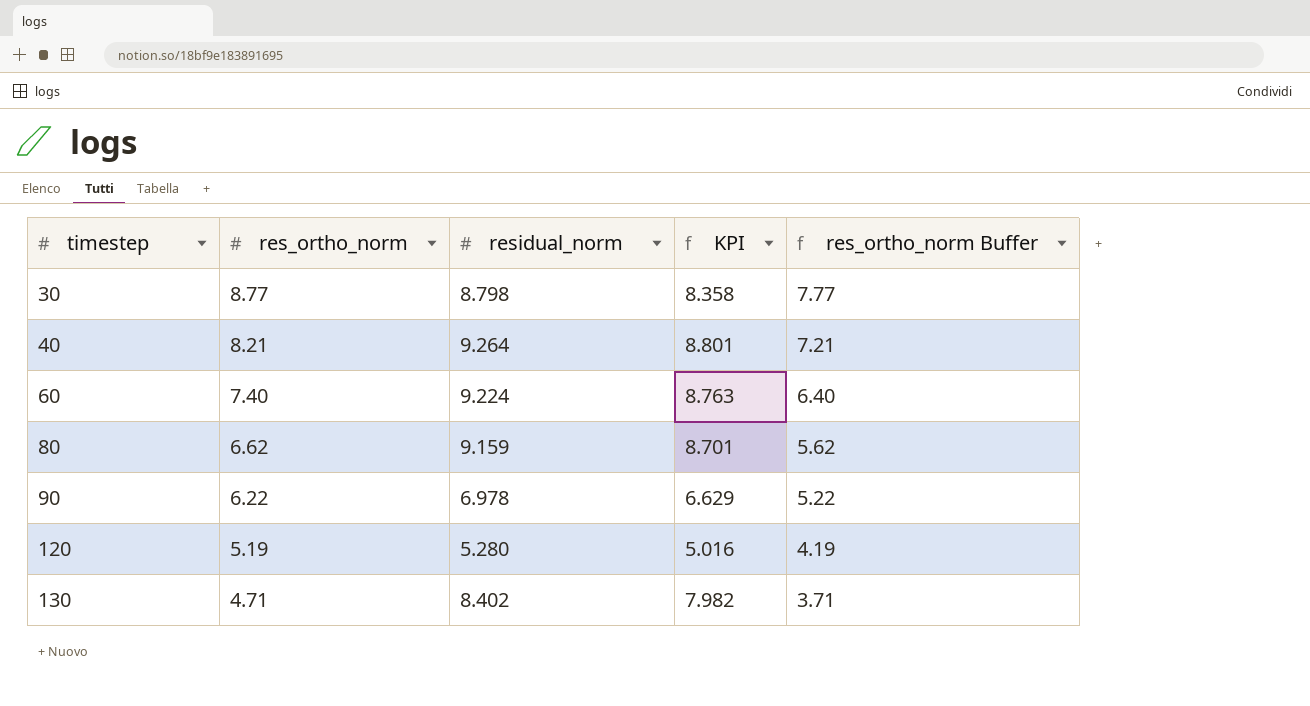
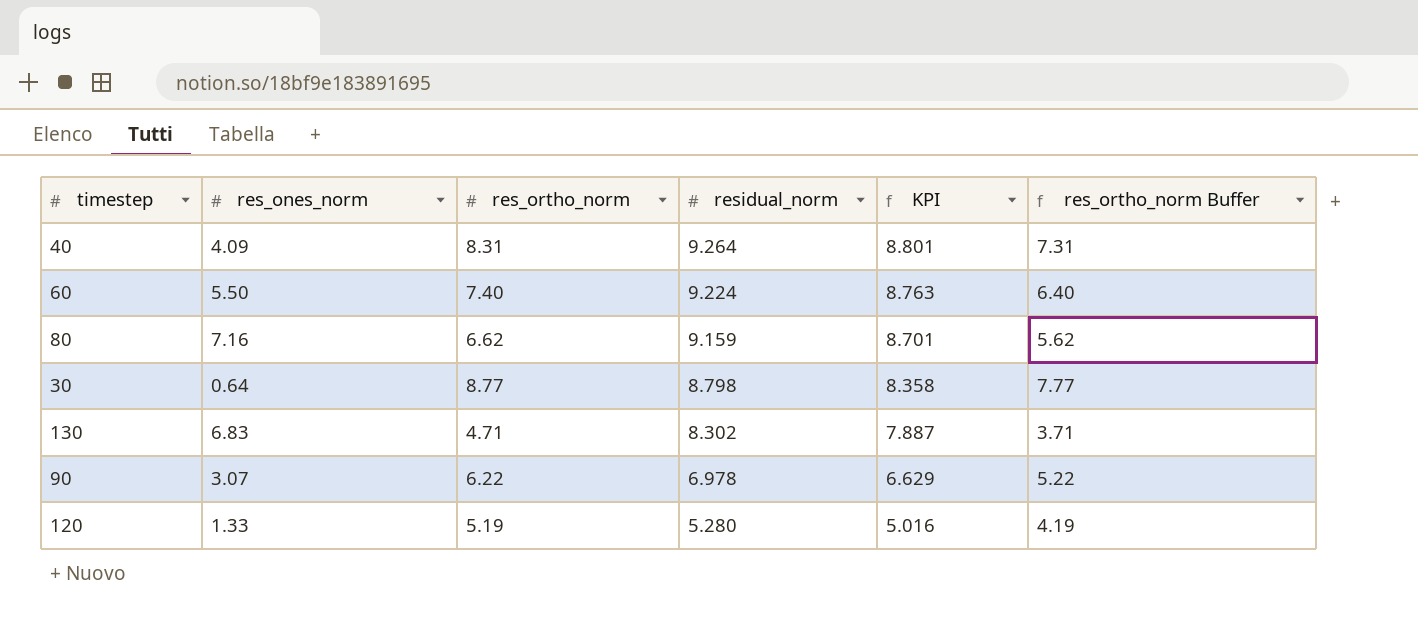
row order: timestep ascending -> residual_norm descending
column res_ones_norm | position: none -> 2
40 | res_ortho_norm: 8.21 -> 8.31
40 | res_ortho_norm Buffer: 7.21 -> 7.31
130 | residual_norm: 8.402 -> 8.302
130 | KPI: 7.982 -> 7.887

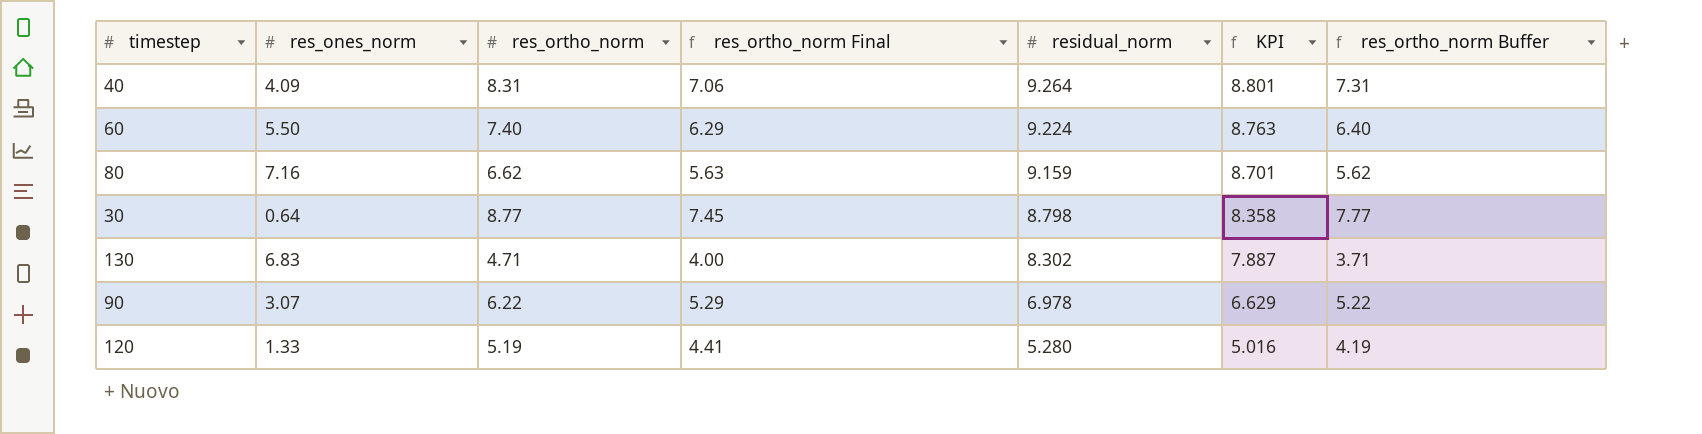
column res_ortho_norm Final | formula: none -> [res_ortho_norm] * 0.85

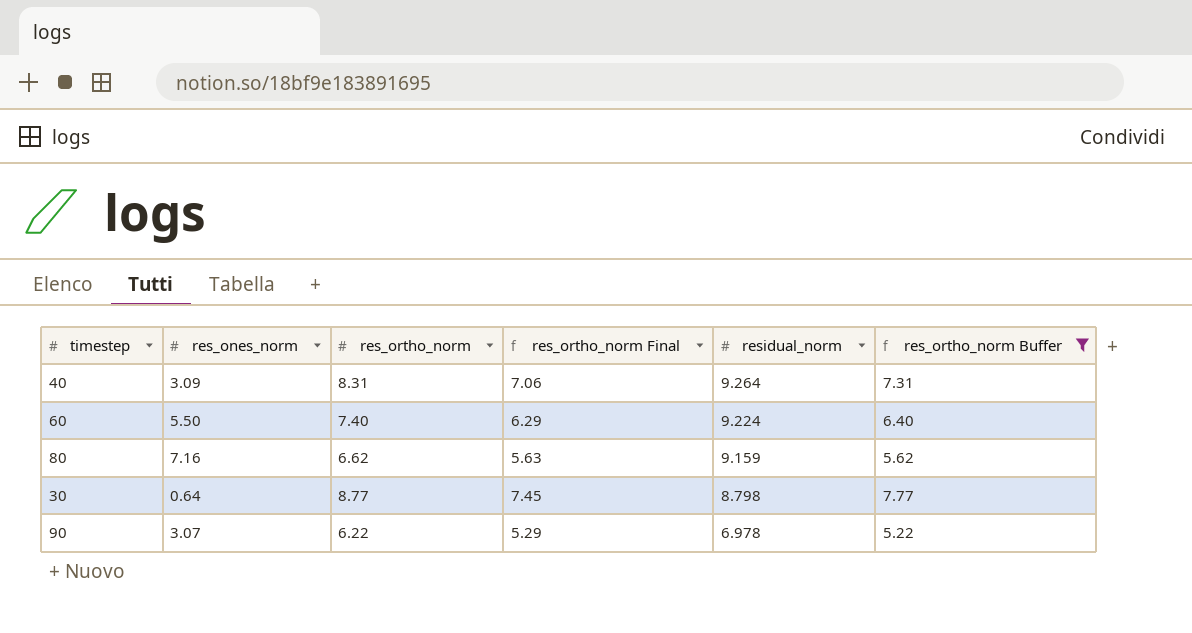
filter: none -> res_ortho_norm Buffer >= 5.22
column KPI | formula: [residual_norm] * 0.95 -> none
40 | res_ones_norm: 4.09 -> 3.09

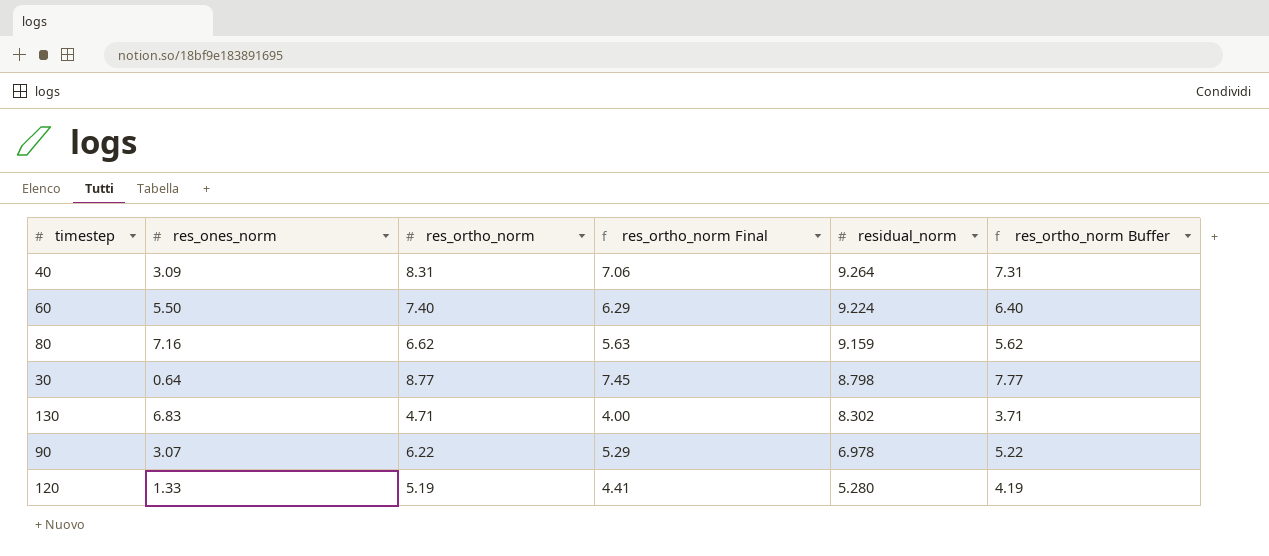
filter: res_ortho_norm Buffer >= 5.22 -> none

